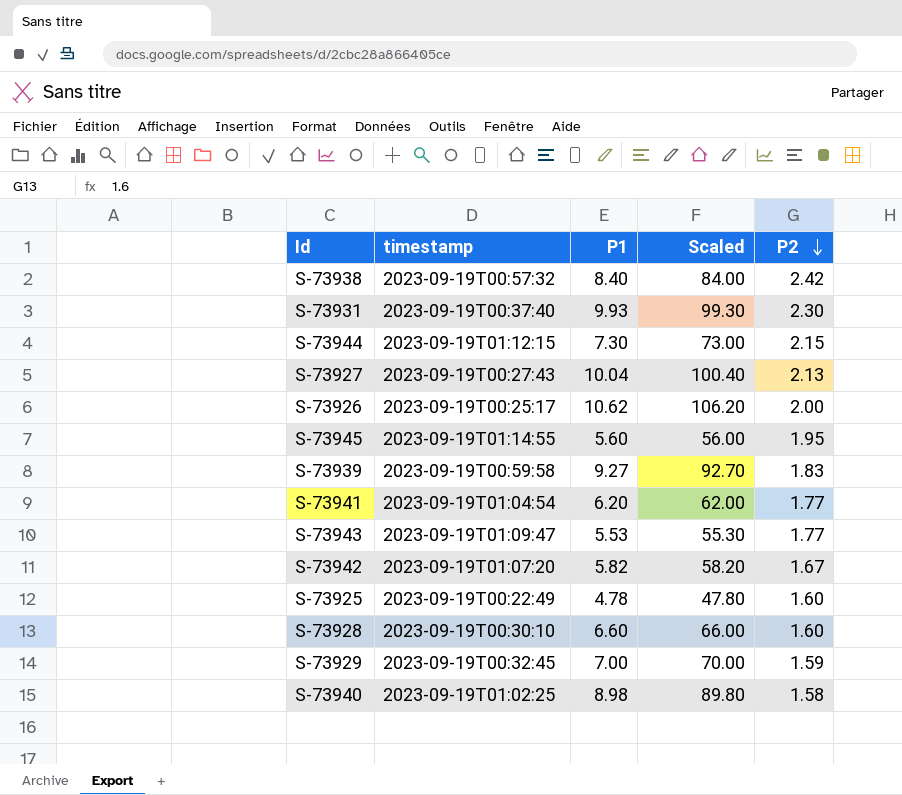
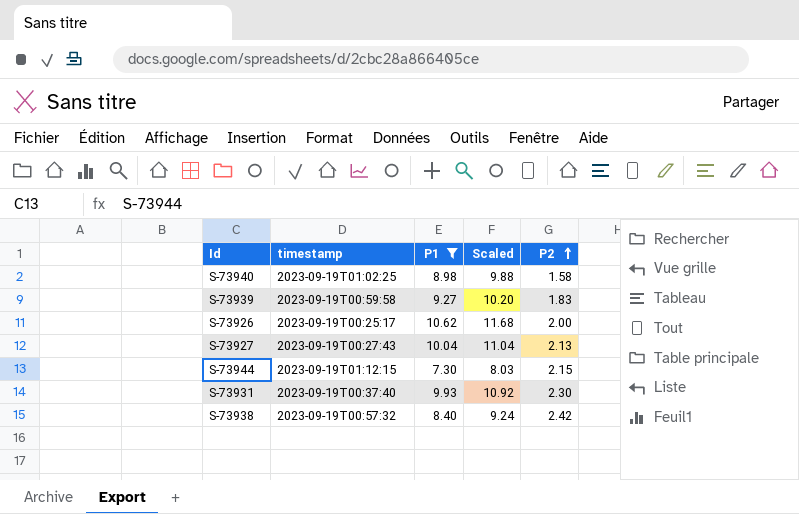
filter: none -> P1 >= 7.30
row order: P2 descending -> P2 ascending
column Scaled | formula: [P1] * 10 -> [P1] * 1.1

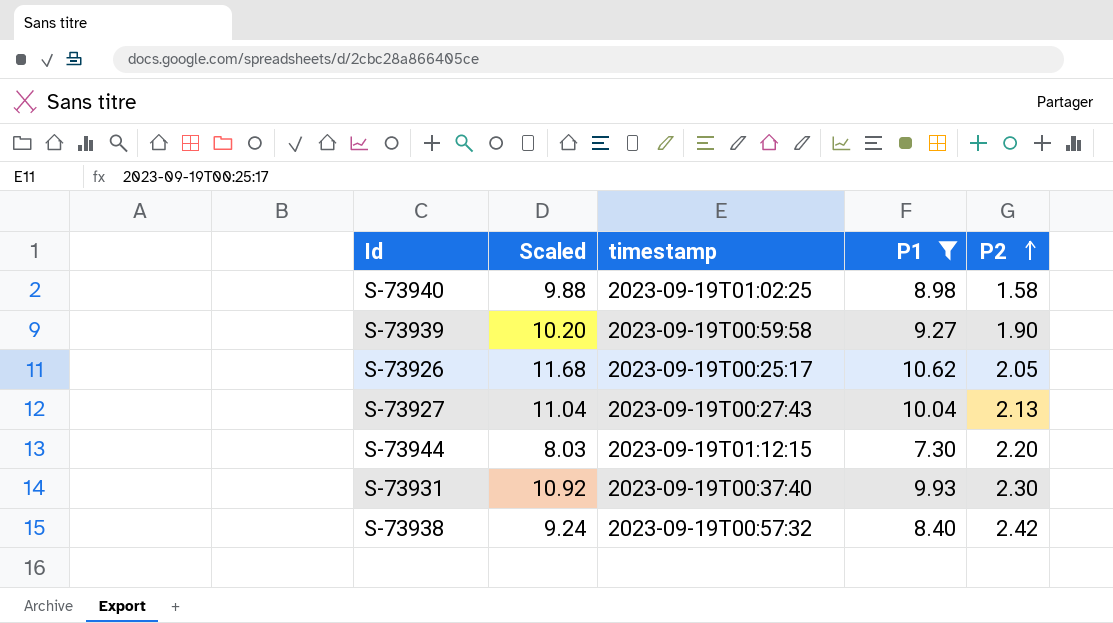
column Scaled | position: 4 -> 2
S-73939 | P2: 1.83 -> 1.90
S-73926 | P2: 2.00 -> 2.05
S-73944 | P2: 2.15 -> 2.20

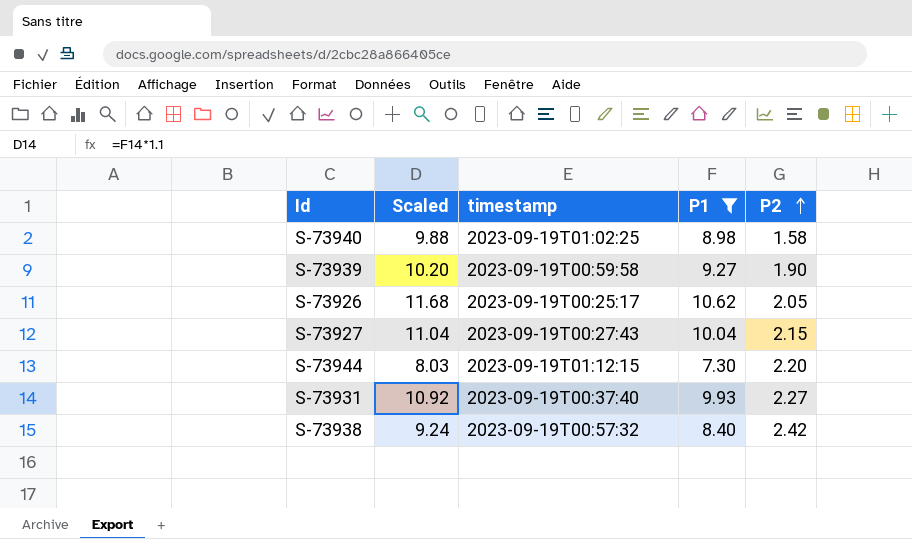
S-73927 | P2: 2.13 -> 2.15
S-73931 | P2: 2.30 -> 2.27

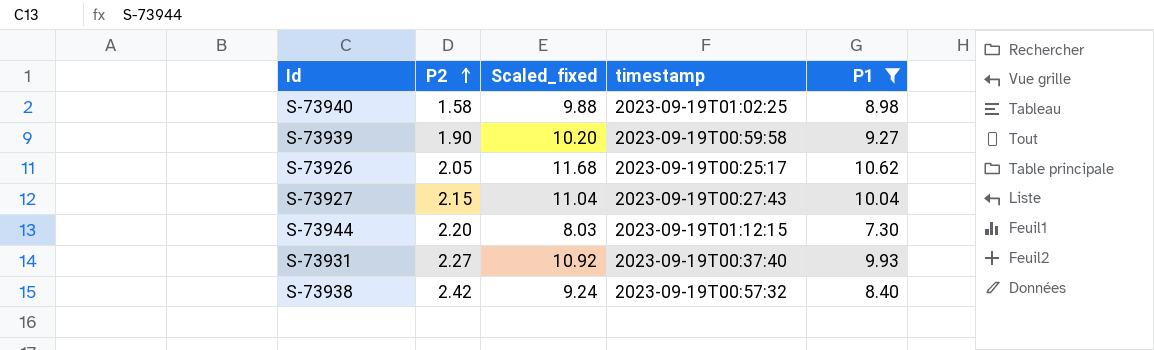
column P2 | position: 5 -> 2
column name: Scaled -> Scaled_fixed

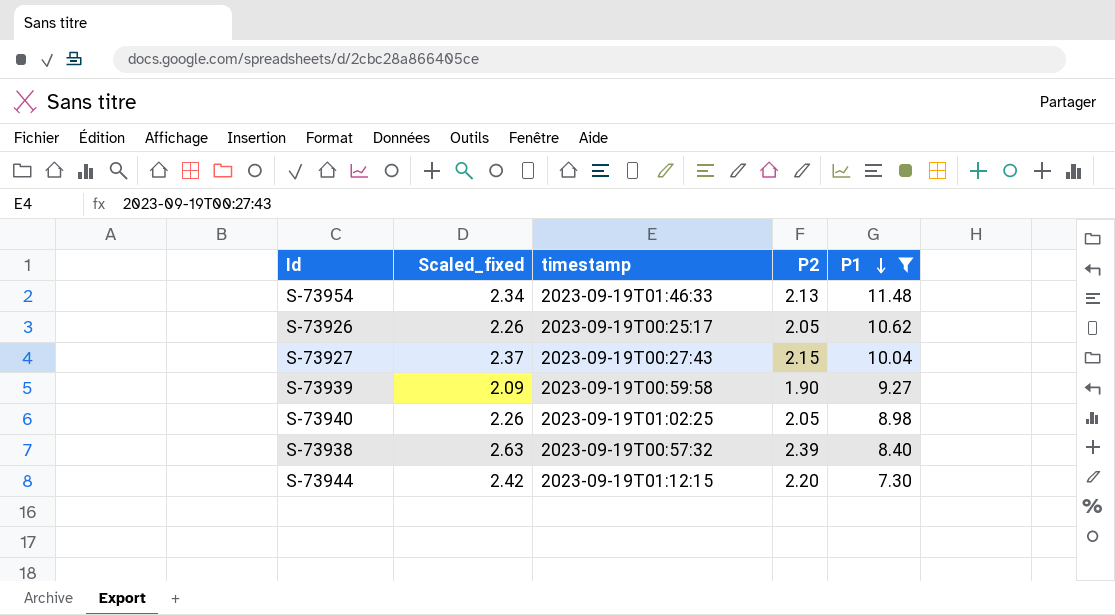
row order: P2 ascending -> P1 descending
column Scaled_fixed | formula: [P1] * 1.1 -> [P2] * 1.1
column P2 | position: 2 -> 4
row S-73931: 2.27 | 10.92 | 2023-09-19T00:37:40 | 9.93 -> none
row S-73954: none -> 2.34 | 2023-09-19T01:46:33 | 2.13 | 11.48
S-73940 | P2: 1.58 -> 2.05
S-73938 | P2: 2.42 -> 2.39

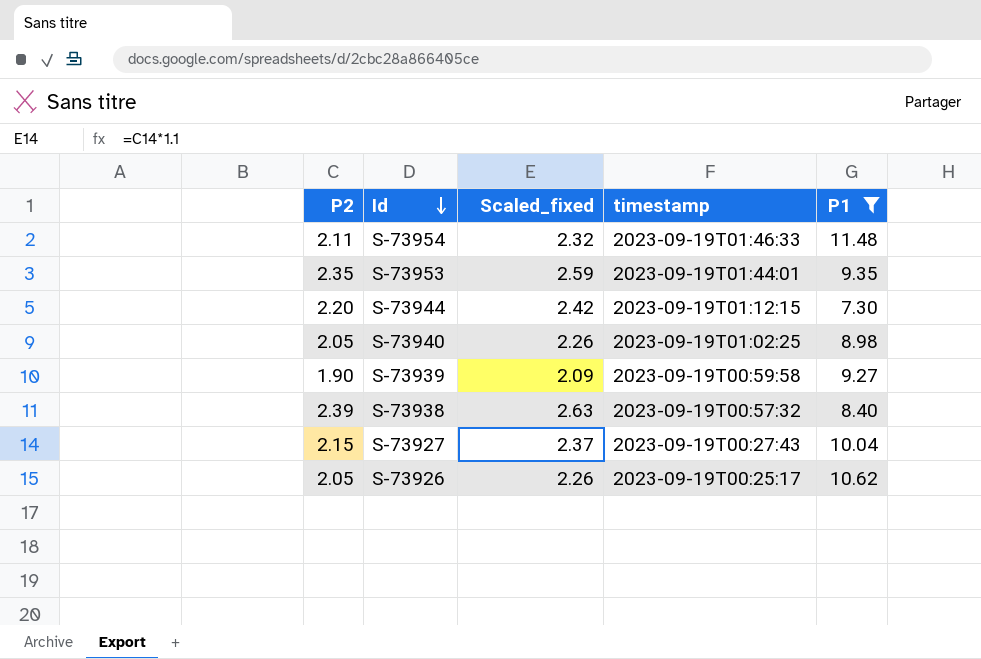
row order: P1 descending -> Id descending
column P2 | position: 4 -> 1
S-73954 | P2: 2.13 -> 2.11
S-73954 | Scaled_fixed: 2.34 -> 2.32
row S-73953: none -> 2.35 | 2.59 | 2023-09-19T01:44:01 | 9.35

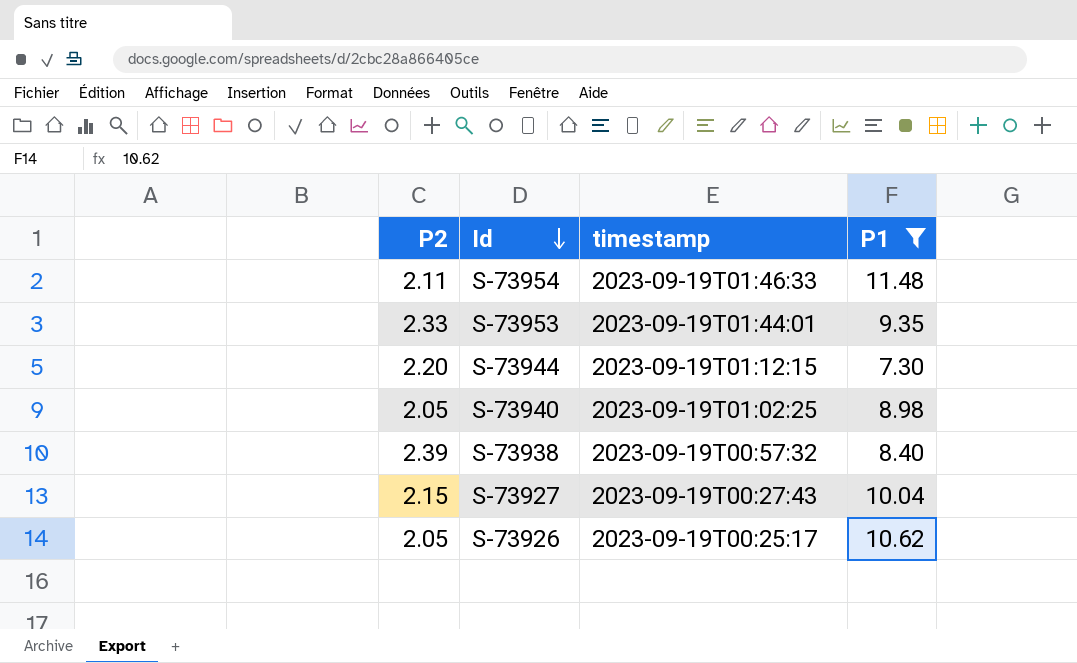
column Scaled_fixed | formula: [P2] * 1.1 -> none
row S-73939: 1.90 | 2.09 | 2023-09-19T00:59:58 | 9.27 -> none
S-73953 | P2: 2.35 -> 2.33

